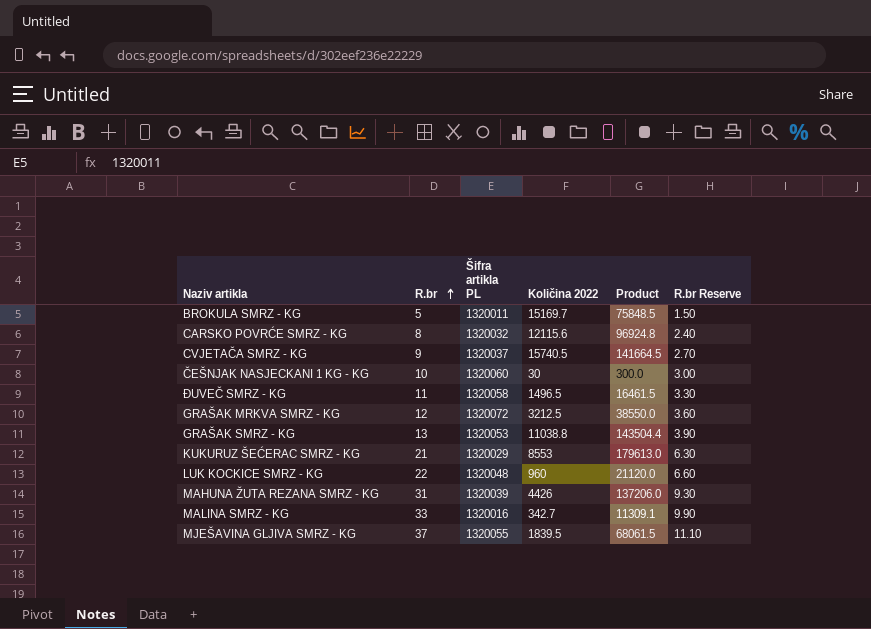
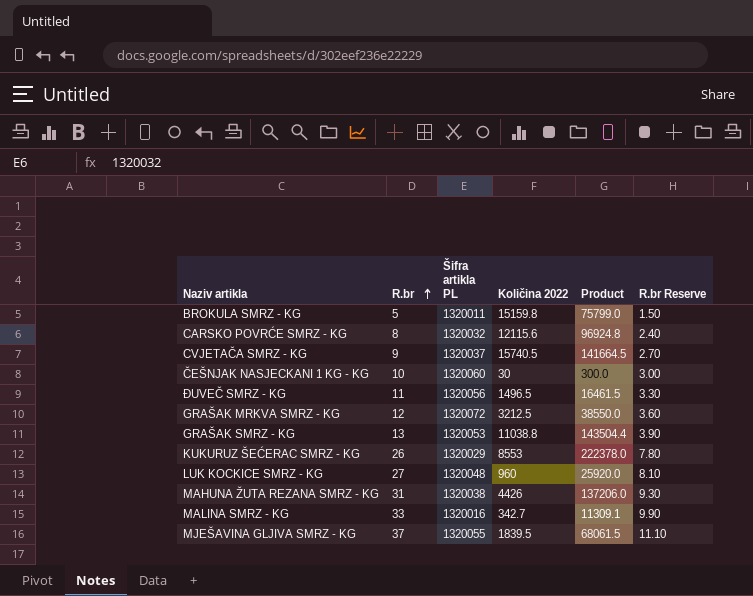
BROKULA SMRZ - KG | Količina 2022: 15169.7 -> 15159.8
BROKULA SMRZ - KG | Product: 75848.5 -> 75799.0
ĐUVEČ SMRZ - KG | Šifra artikla PL: 1320058 -> 1320056
KUKURUZ ŠEĆERAC SMRZ - KG | R.br: 21 -> 26
KUKURUZ ŠEĆERAC SMRZ - KG | Product: 179613.0 -> 222378.0
KUKURUZ ŠEĆERAC SMRZ - KG | R.br Reserve: 6.30 -> 7.80
LUK KOCKICE SMRZ - KG | R.br: 22 -> 27
LUK KOCKICE SMRZ - KG | Product: 21120.0 -> 25920.0
LUK KOCKICE SMRZ - KG | R.br Reserve: 6.60 -> 8.10
MAHUNA ŽUTA REZANA SMRZ - KG | Šifra artikla PL: 1320039 -> 1320038

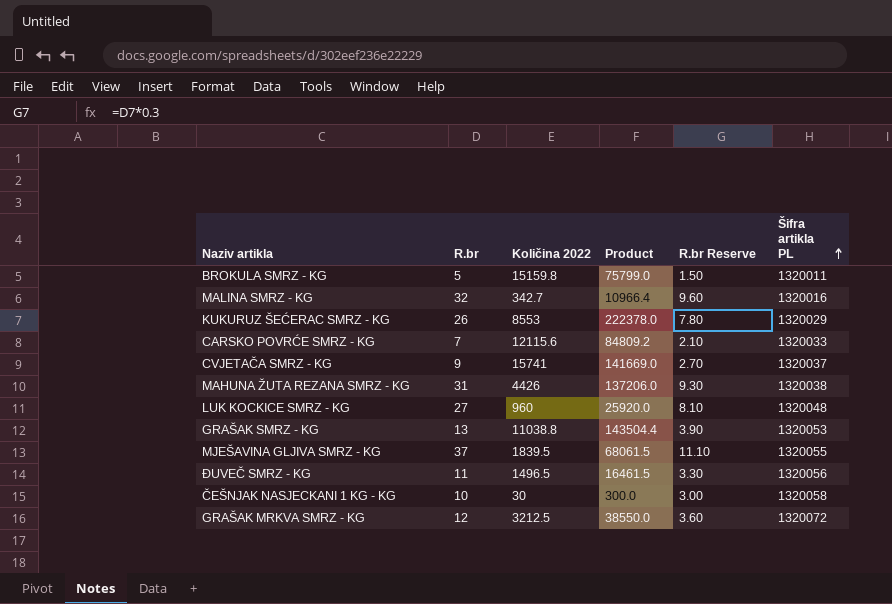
row order: R.br ascending -> Šifra artikla PL ascending
column Šifra artikla PL | position: 3 -> 6
MALINA SMRZ - KG | R.br: 33 -> 32
MALINA SMRZ - KG | Product: 11309.1 -> 10966.4
MALINA SMRZ - KG | R.br Reserve: 9.90 -> 9.60
CARSKO POVRĆE SMRZ - KG | R.br: 8 -> 7
CARSKO POVRĆE SMRZ - KG | Product: 96924.8 -> 84809.2
CARSKO POVRĆE SMRZ - KG | R.br Reserve: 2.40 -> 2.10
CARSKO POVRĆE SMRZ - KG | Šifra artikla PL: 1320032 -> 1320033
CVJETAČA SMRZ - KG | Količina 2022: 15740.5 -> 15741
CVJETAČA SMRZ - KG | Product: 141664.5 -> 141669.0
ČEŠNJAK NASJECKANI 1 KG - KG | Šifra artikla PL: 1320060 -> 1320058

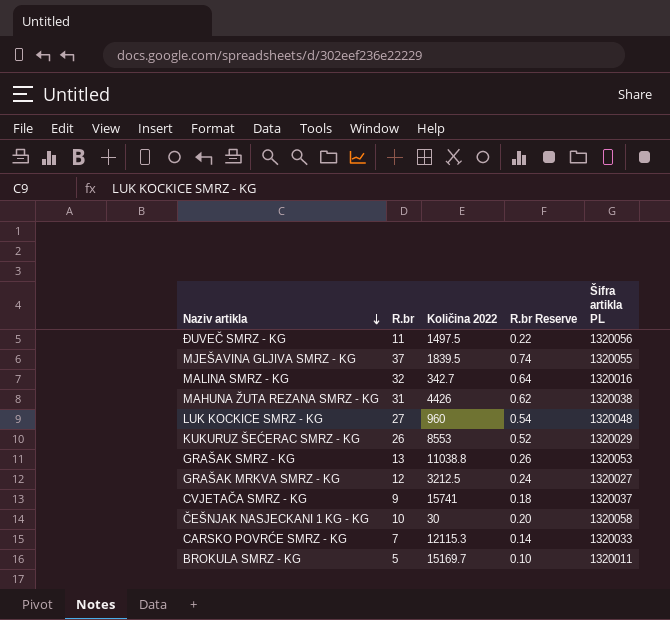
row order: Šifra artikla PL ascending -> Naziv artikla descending
column Product | formula: [R.br] * [Količina 2022] -> none
column R.br Reserve | formula: [R.br] * 0.3 -> [R.br] * 0.02
ĐUVEČ SMRZ - KG | Količina 2022: 1496.5 -> 1497.5
GRAŠAK MRKVA SMRZ - KG | Šifra artikla PL: 1320072 -> 1320027
CARSKO POVRĆE SMRZ - KG | Količina 2022: 12115.6 -> 12115.3
BROKULA SMRZ - KG | Količina 2022: 15159.8 -> 15169.7

